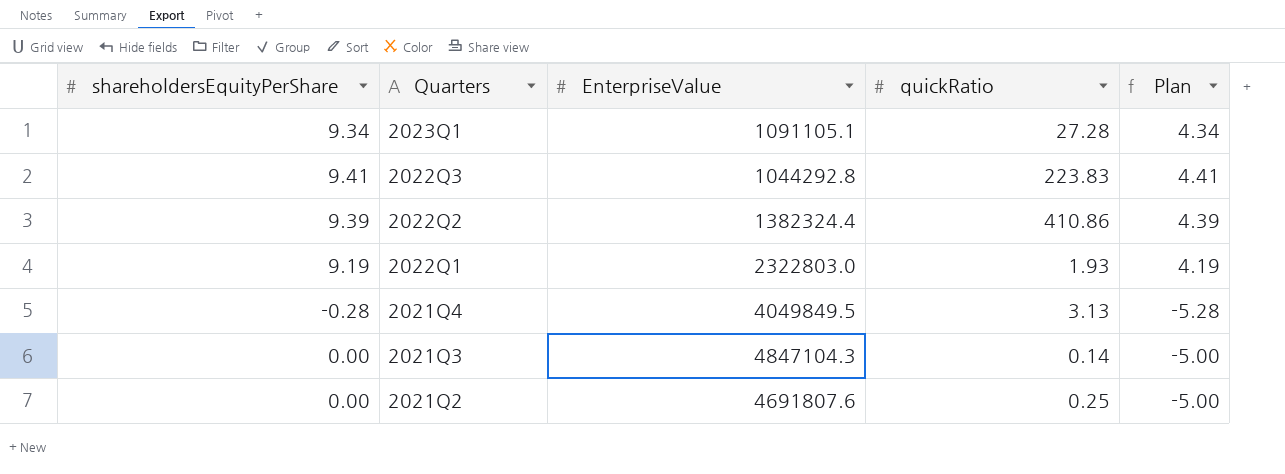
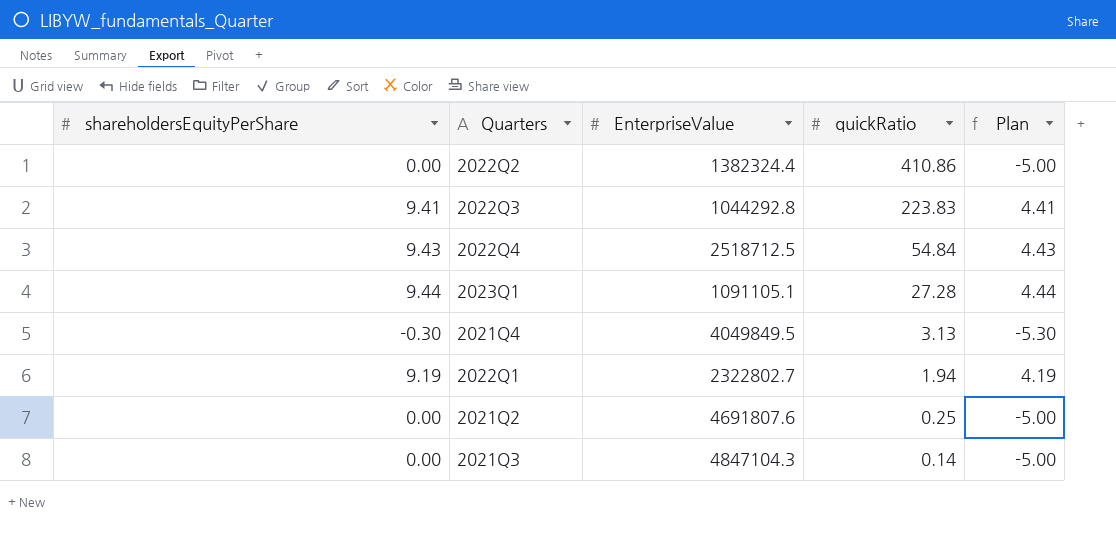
row order: Quarters descending -> quickRatio descending
2022Q2 | shareholdersEquityPerShare: 9.39 -> 0.00
2022Q2 | Plan: 4.39 -> -5.00
row 2022Q4: none -> 9.43 | 2518712.5 | 54.84 | 4.43
2023Q1 | shareholdersEquityPerShare: 9.34 -> 9.44
2023Q1 | Plan: 4.34 -> 4.44
2021Q4 | shareholdersEquityPerShare: -0.28 -> -0.30
2021Q4 | Plan: -5.28 -> -5.30
2022Q1 | EnterpriseValue: 2322803.0 -> 2322802.7
2022Q1 | quickRatio: 1.93 -> 1.94

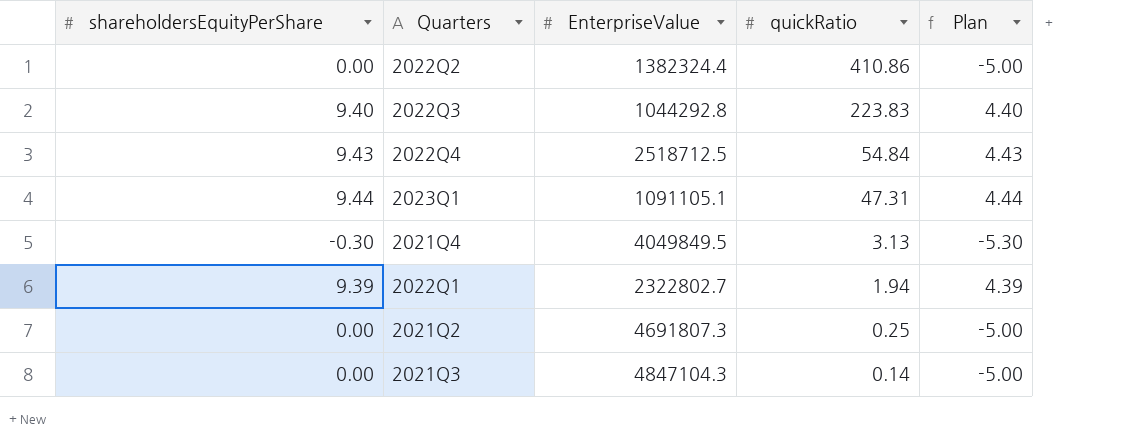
2022Q3 | shareholdersEquityPerShare: 9.41 -> 9.40
2022Q3 | Plan: 4.41 -> 4.40
2023Q1 | quickRatio: 27.28 -> 47.31
2022Q1 | shareholdersEquityPerShare: 9.19 -> 9.39
2022Q1 | Plan: 4.19 -> 4.39
2021Q2 | EnterpriseValue: 4691807.6 -> 4691807.3

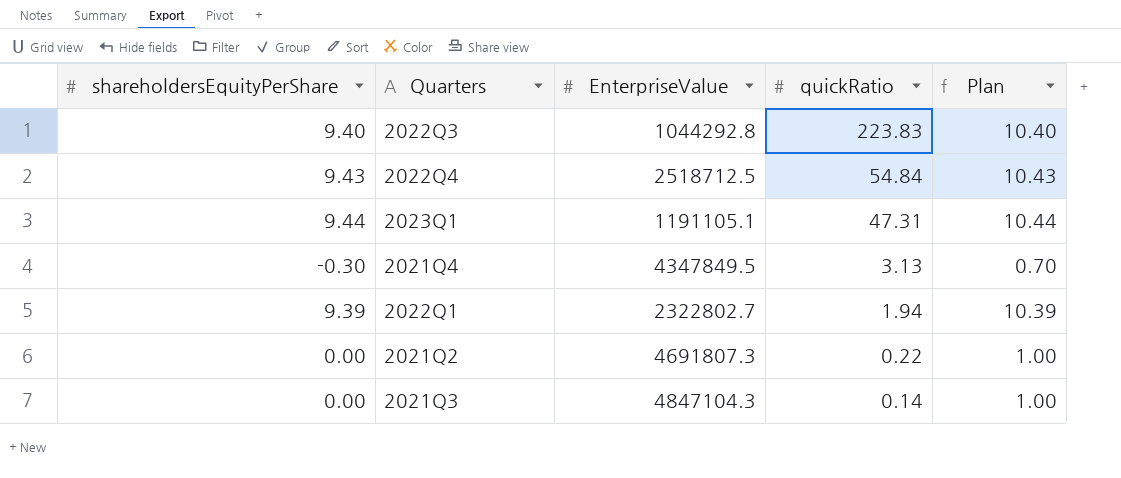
column Plan | formula: [shareholdersEquityPerShare] - 5 -> [shareholdersEquityPerShare] + 1
row 2022Q2: 0.00 | 1382324.4 | 410.86 | -5.00 -> none
2023Q1 | EnterpriseValue: 1091105.1 -> 1191105.1
2021Q4 | EnterpriseValue: 4049849.5 -> 4347849.5
2021Q2 | quickRatio: 0.25 -> 0.22

